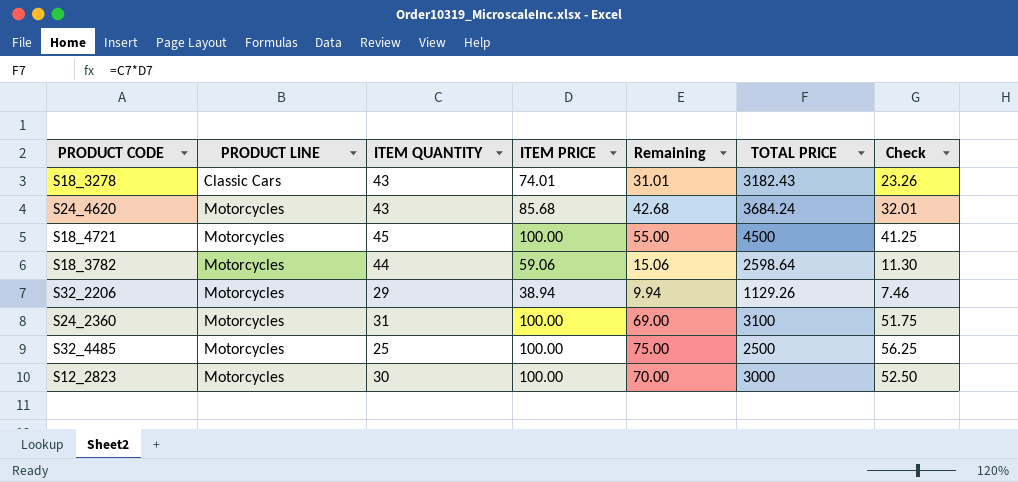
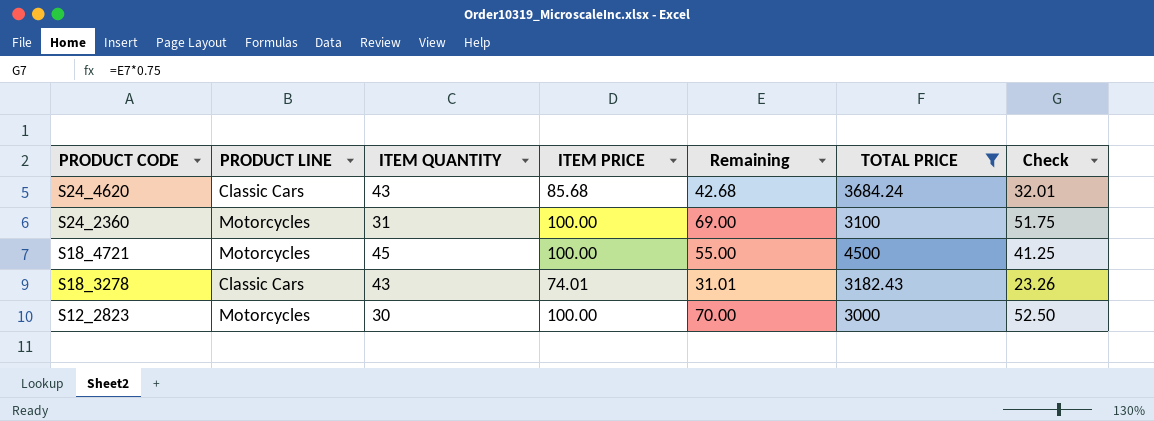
filter: none -> TOTAL PRICE >= 3000
row order: PRODUCT LINE ascending -> PRODUCT CODE descending
S24_4620 | PRODUCT LINE: Motorcycles -> Classic Cars

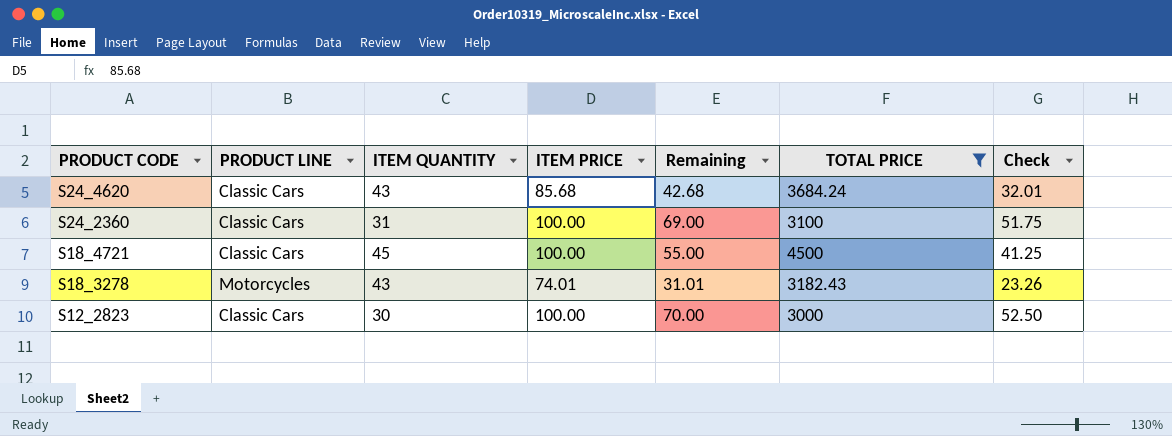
S24_2360 | PRODUCT LINE: Motorcycles -> Classic Cars
S18_4721 | PRODUCT LINE: Motorcycles -> Classic Cars
S18_3278 | PRODUCT LINE: Classic Cars -> Motorcycles
S12_2823 | PRODUCT LINE: Motorcycles -> Classic Cars

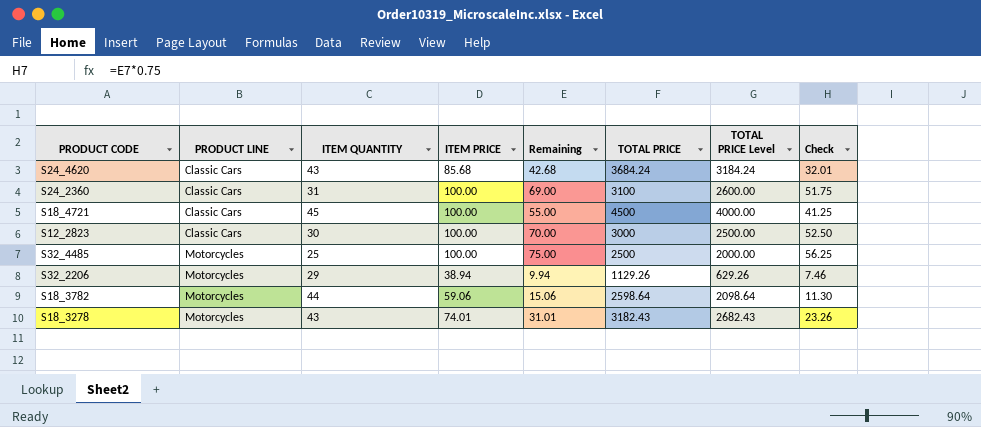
filter: TOTAL PRICE >= 3000 -> none
row order: PRODUCT CODE descending -> PRODUCT LINE ascending
column TOTAL PRICE Level | formula: none -> [TOTAL PRICE] - 500

